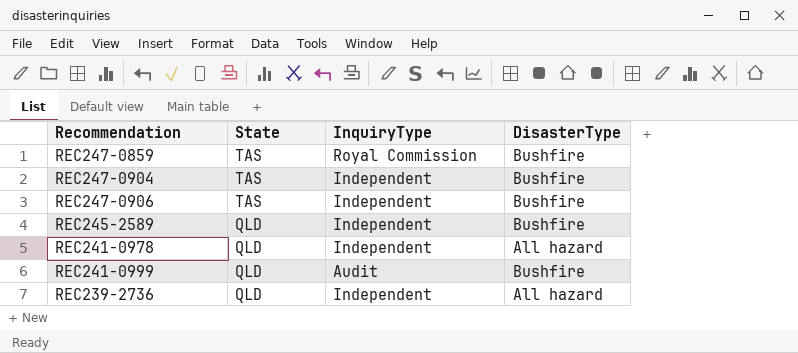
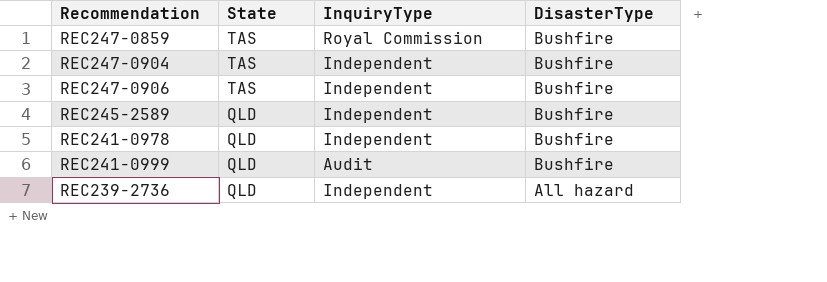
REC241-0978 | DisasterType: All hazard -> Bushfire

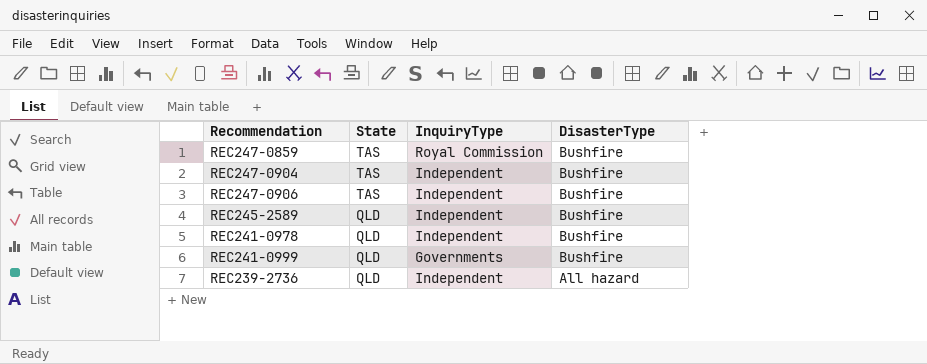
REC241-0999 | InquiryType: Audit -> Governments

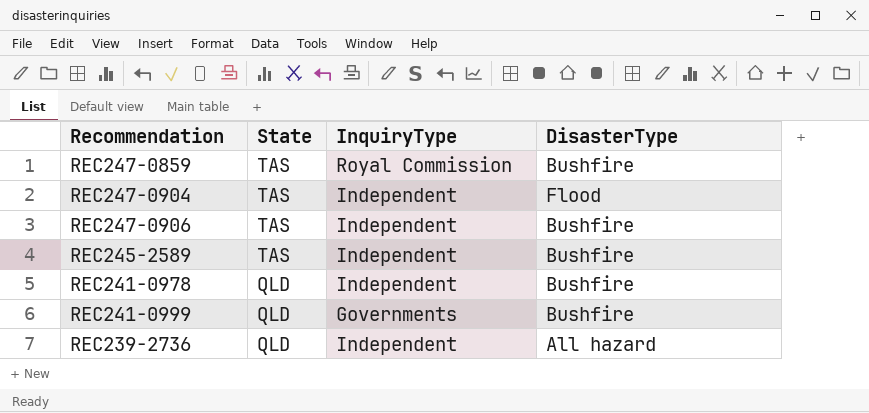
REC247-0904 | DisasterType: Bushfire -> Flood
REC245-2589 | State: QLD -> TAS

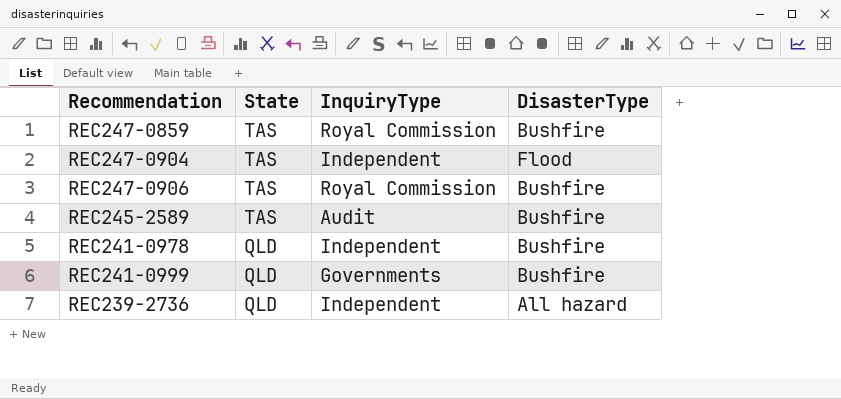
REC247-0906 | InquiryType: Independent -> Royal Commission
REC245-2589 | InquiryType: Independent -> Audit

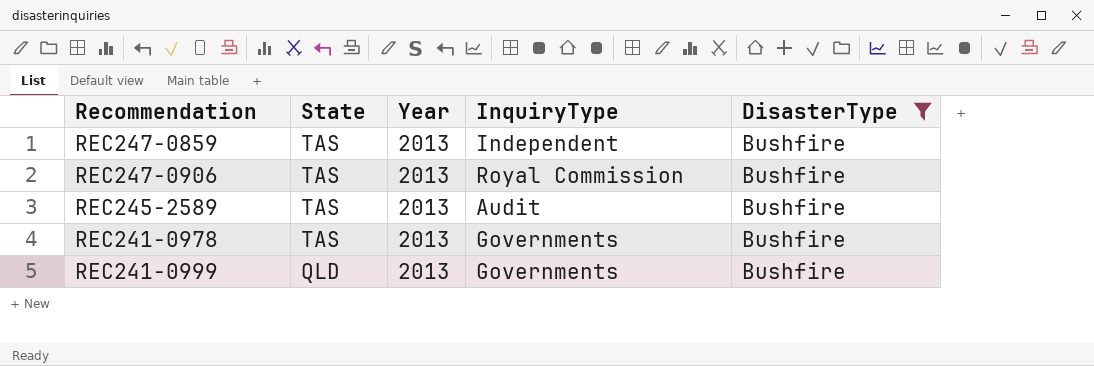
filter: none -> DisasterType = Bushfire
column Year | position: none -> 3
REC247-0859 | InquiryType: Royal Commission -> Independent
REC241-0978 | State: QLD -> TAS
REC241-0978 | InquiryType: Independent -> Governments

